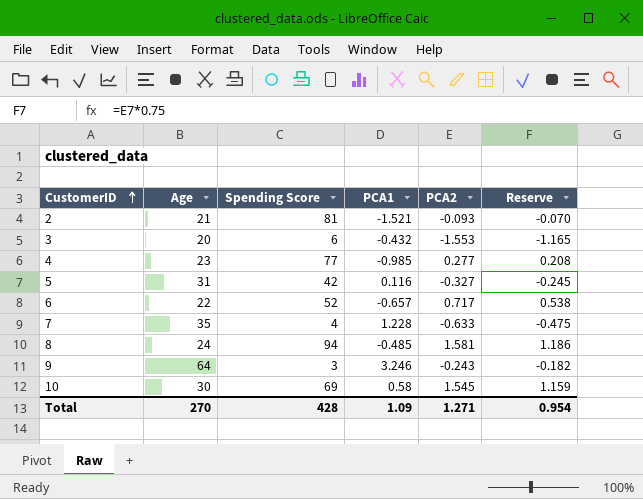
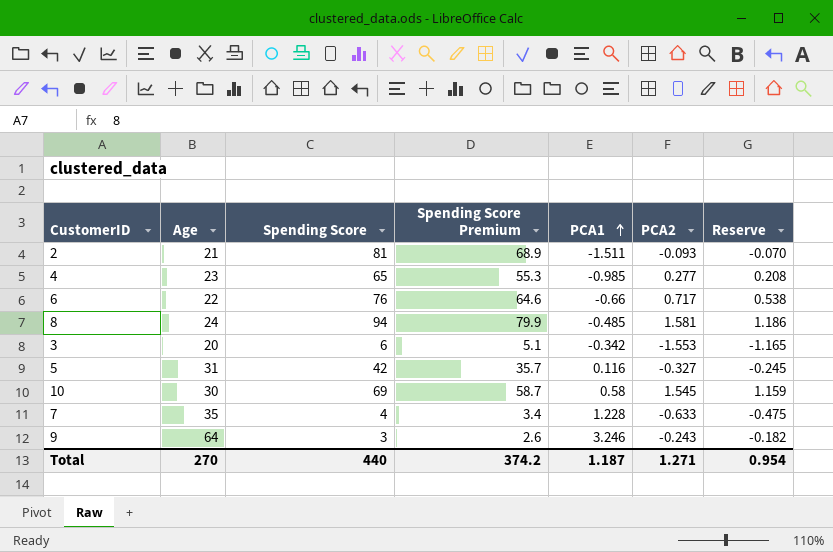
row order: CustomerID ascending -> PCA1 ascending
column Spending Score Premium | formula: none -> [Spending Score] * 0.85
2 | PCA1: -1.521 -> -1.511
4 | Spending Score: 77 -> 65
6 | Spending Score: 52 -> 76
6 | PCA1: -0.657 -> -0.66
3 | PCA1: -0.432 -> -0.342
Total | Spending Score: 428 -> 440
Total | PCA1: 1.09 -> 1.187

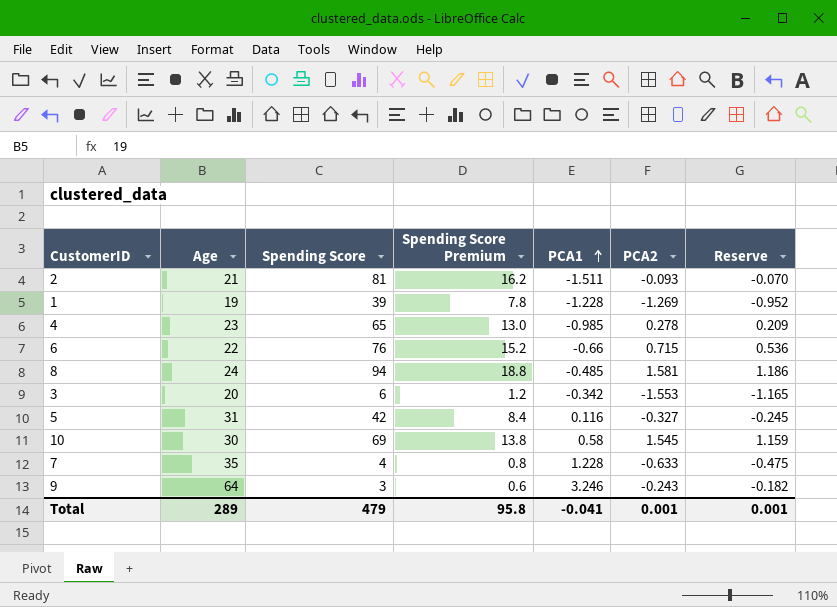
column Spending Score Premium | formula: [Spending Score] * 0.85 -> [Spending Score] * 0.2
row 1: none -> 19 | 39 | 7.8 | -1.228 | -1.269 | -0.952
4 | PCA2: 0.277 -> 0.278
4 | Reserve: 0.208 -> 0.209
6 | PCA2: 0.717 -> 0.715
6 | Reserve: 0.538 -> 0.536
Total | Age: 270 -> 289
Total | Spending Score: 440 -> 479
Total | Spending Score Premium: 374.2 -> 95.8
Total | PCA1: 1.187 -> -0.041
Total | PCA2: 1.271 -> 0.001
Total | Reserve: 0.954 -> 0.001

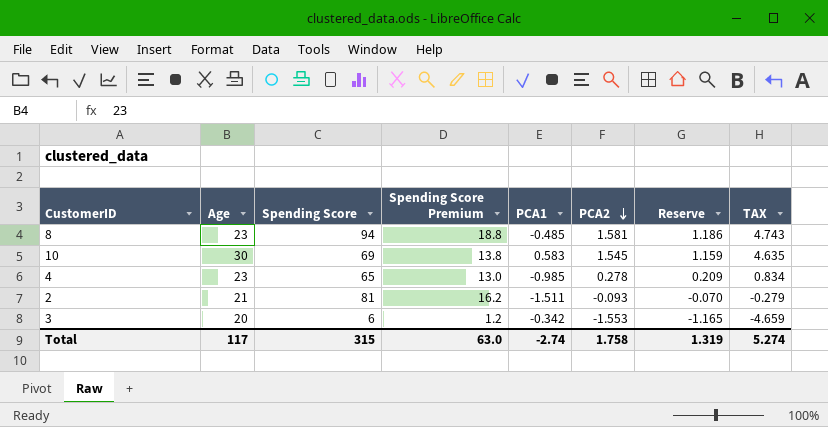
row order: PCA1 ascending -> PCA2 descending
column TAX | formula: none -> [PCA2] * 3
row 1: 19 | 39 | 7.8 | -1.228 | -1.269 | -0.952 -> none
row 6: 22 | 76 | 15.2 | -0.66 | 0.715 | 0.536 -> none
row 5: 31 | 42 | 8.4 | 0.116 | -0.327 | -0.245 -> none
row 7: 35 | 4 | 0.8 | 1.228 | -0.633 | -0.475 -> none
row 9: 64 | 3 | 0.6 | 3.246 | -0.243 | -0.182 -> none
8 | Age: 24 -> 23
10 | PCA1: 0.58 -> 0.583
Total | Age: 289 -> 117
Total | Spending Score: 479 -> 315
Total | Spending Score Premium: 95.8 -> 63.0
Total | PCA1: -0.041 -> -2.74
Total | PCA2: 0.001 -> 1.758
Total | Reserve: 0.001 -> 1.319

